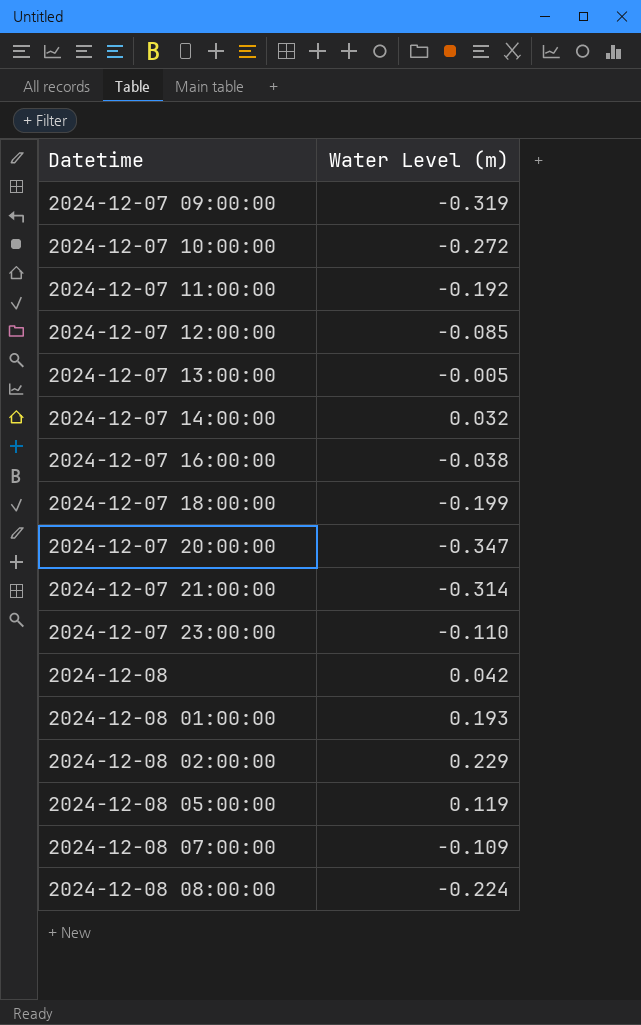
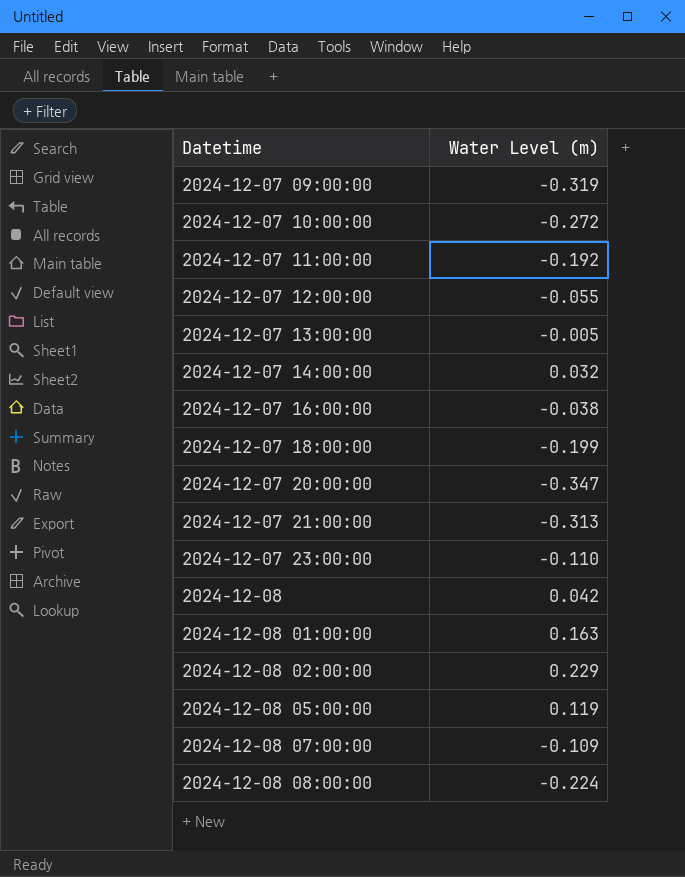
2024-12-07 12:00:00 | Water Level (m): -0.085 -> -0.055
2024-12-07 21:00:00 | Water Level (m): -0.314 -> -0.313
2024-12-08 01:00:00 | Water Level (m): 0.193 -> 0.163

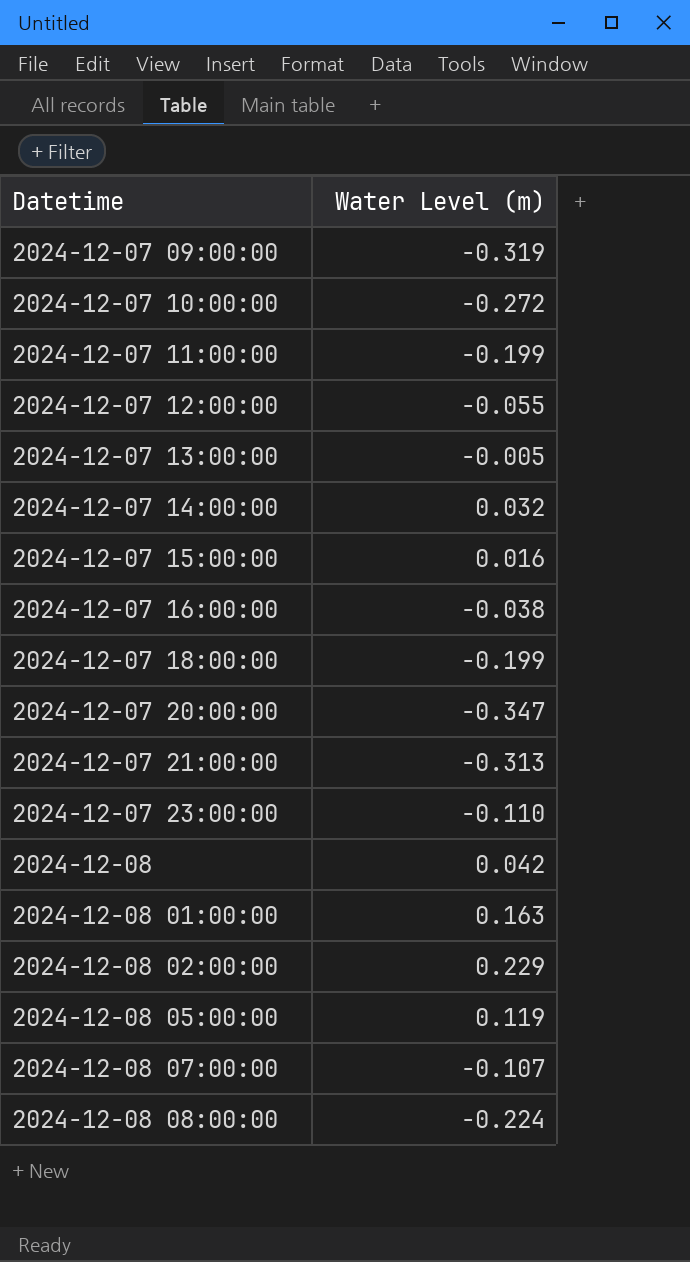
2024-12-07 11:00:00 | Water Level (m): -0.192 -> -0.199
row 2024-12-07 15:00:00: none -> 0.016
2024-12-08 07:00:00 | Water Level (m): -0.109 -> -0.107

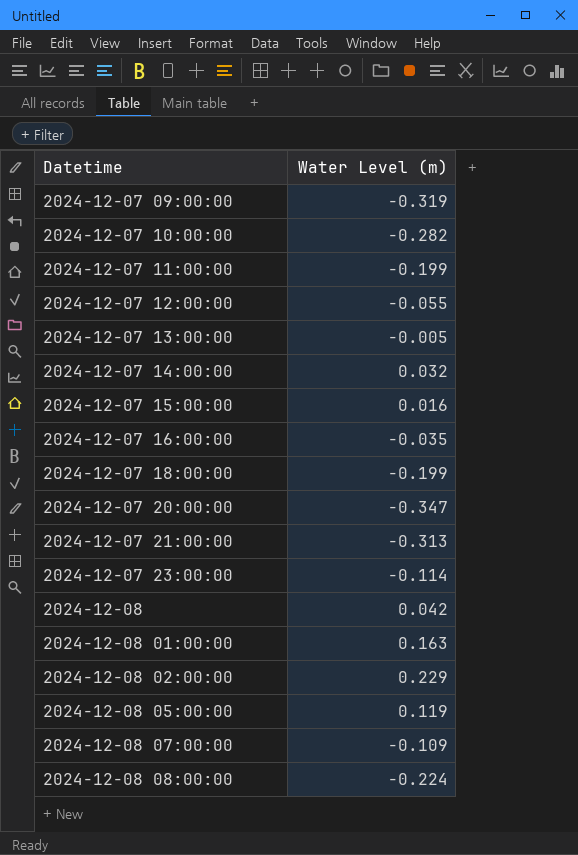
2024-12-07 10:00:00 | Water Level (m): -0.272 -> -0.282
2024-12-07 16:00:00 | Water Level (m): -0.038 -> -0.035
2024-12-07 23:00:00 | Water Level (m): -0.110 -> -0.114
2024-12-08 07:00:00 | Water Level (m): -0.107 -> -0.109

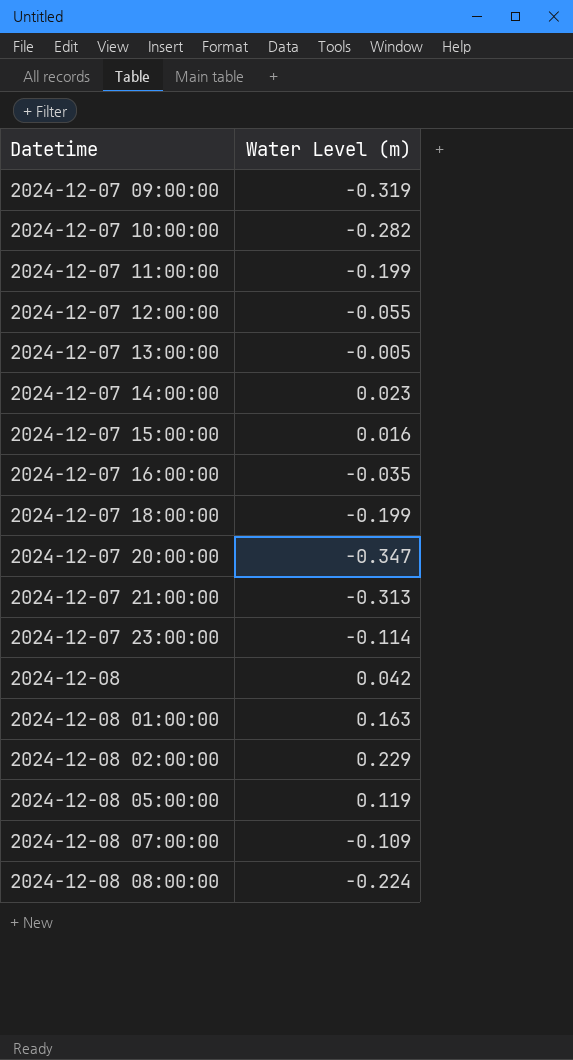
2024-12-07 14:00:00 | Water Level (m): 0.032 -> 0.023

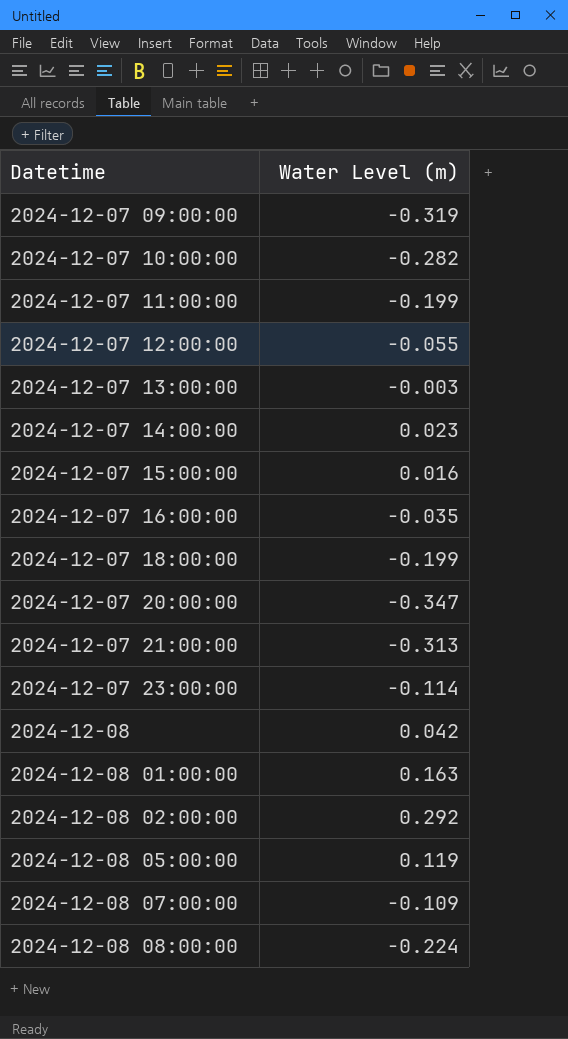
2024-12-07 13:00:00 | Water Level (m): -0.005 -> -0.003
2024-12-08 02:00:00 | Water Level (m): 0.229 -> 0.292

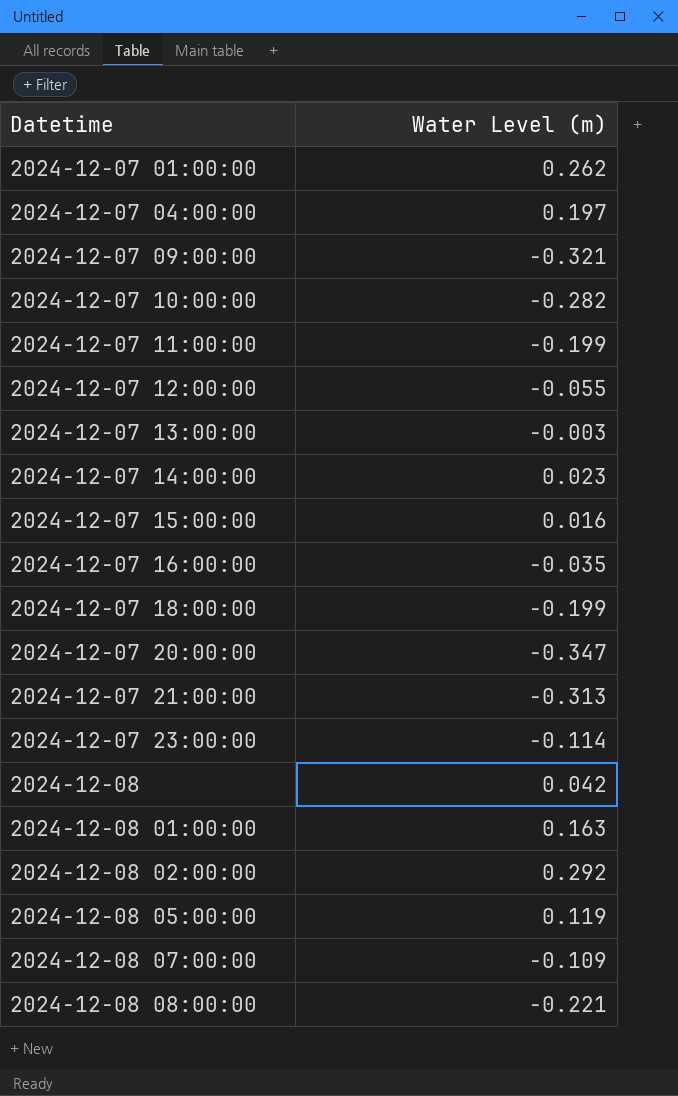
row 2024-12-07 01:00:00: none -> 0.262
row 2024-12-07 04:00:00: none -> 0.197
2024-12-07 09:00:00 | Water Level (m): -0.319 -> -0.321
2024-12-08 08:00:00 | Water Level (m): -0.224 -> -0.221

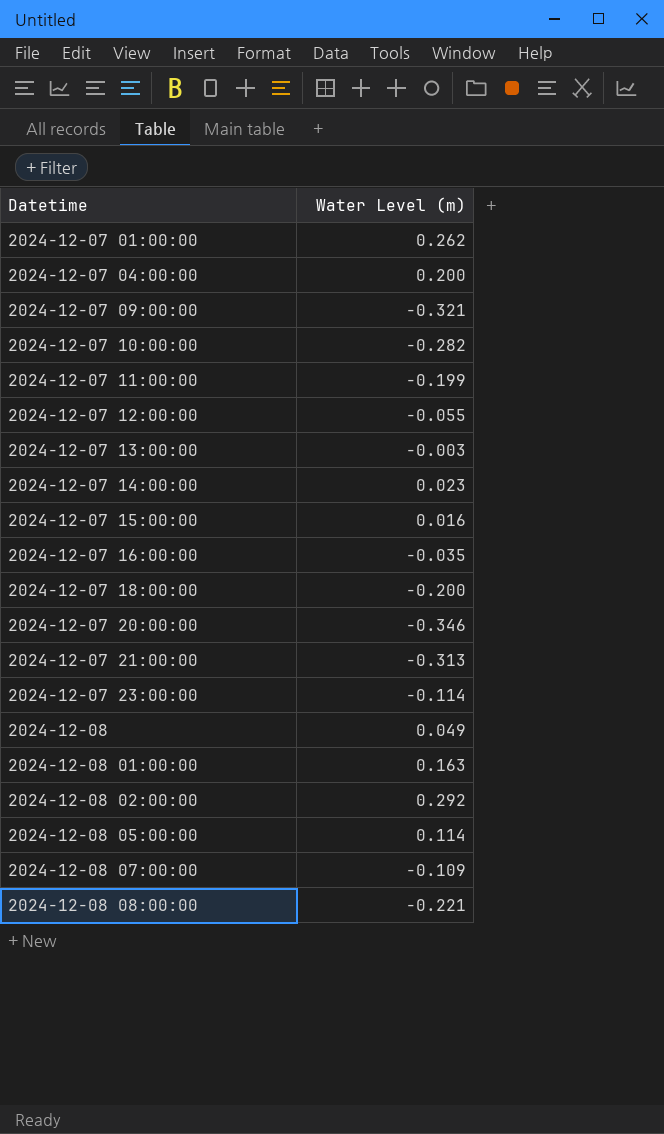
2024-12-07 04:00:00 | Water Level (m): 0.197 -> 0.200
2024-12-07 18:00:00 | Water Level (m): -0.199 -> -0.200
2024-12-07 20:00:00 | Water Level (m): -0.347 -> -0.346
2024-12-08 | Water Level (m): 0.042 -> 0.049
2024-12-08 05:00:00 | Water Level (m): 0.119 -> 0.114

